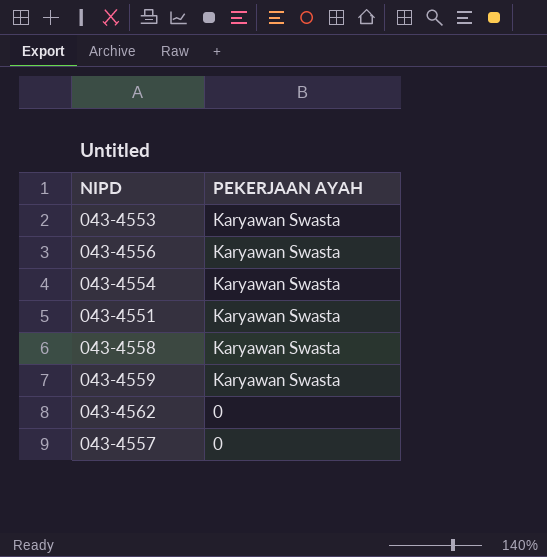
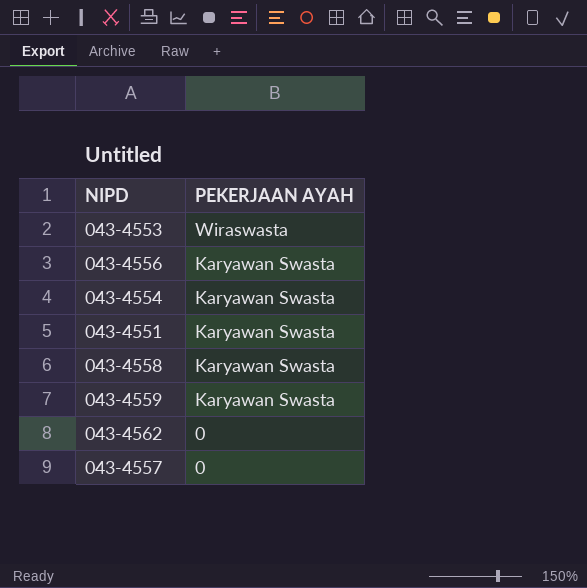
043-4553 | PEKERJAAN AYAH: Karyawan Swasta -> Wiraswasta

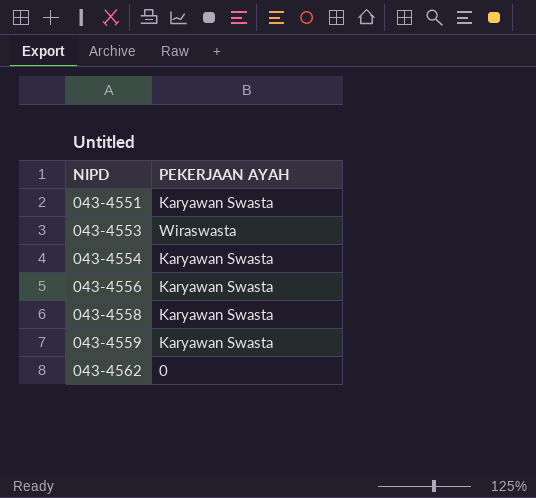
row order: PEKERJAAN AYAH descending -> NIPD ascending
row 043-4557: 0 -> none

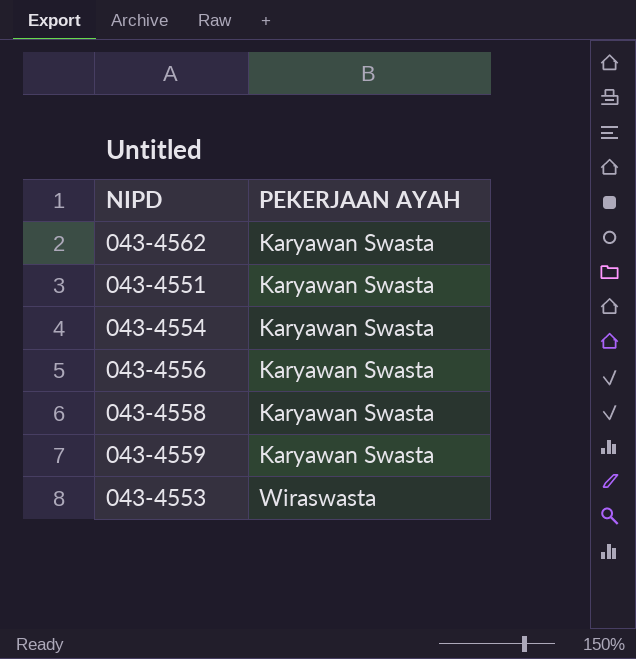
row order: NIPD ascending -> PEKERJAAN AYAH ascending
043-4562 | PEKERJAAN AYAH: 0 -> Karyawan Swasta

